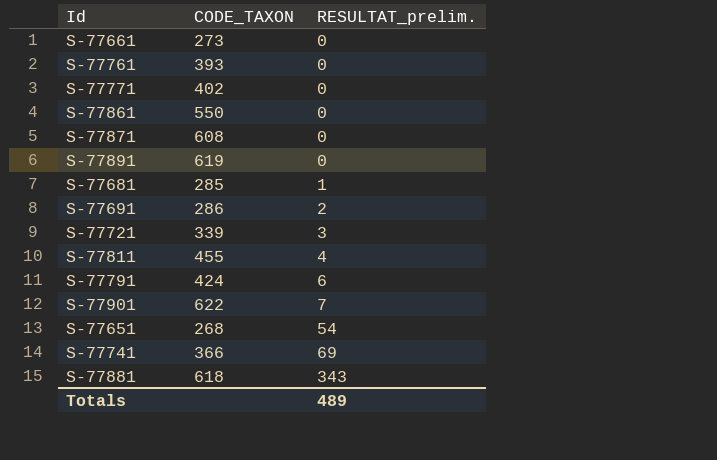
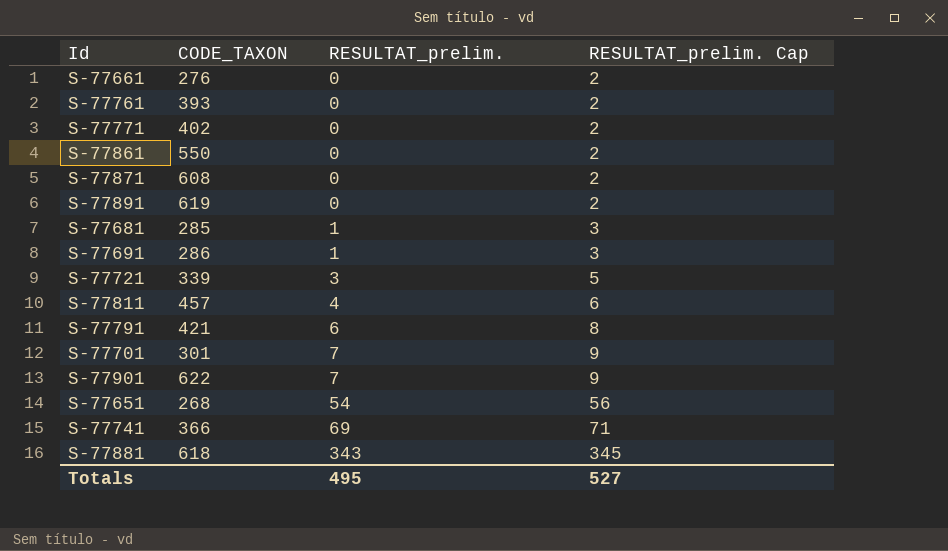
column RESULTAT_prelim. Cap | formula: none -> [RESULTAT_prelim.] + 2
S-77661 | CODE_TAXON: 273 -> 276
S-77691 | RESULTAT_prelim.: 2 -> 1
S-77811 | CODE_TAXON: 455 -> 457
S-77791 | CODE_TAXON: 424 -> 421
row S-77701: none -> 301 | 7 | 9
Totals | RESULTAT_prelim.: 489 -> 495

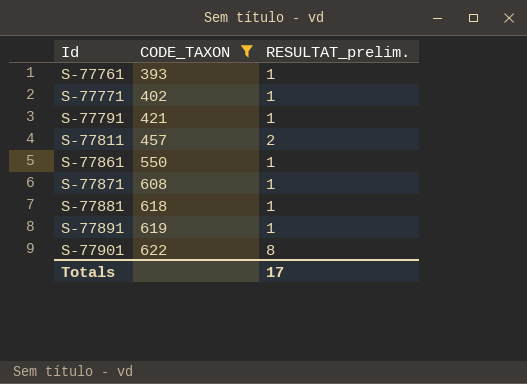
filter: none -> CODE_TAXON >= 393
row order: RESULTAT_prelim. ascending -> Id ascending
column RESULTAT_prelim. Cap | formula: [RESULTAT_prelim.] + 2 -> none
S-77761 | RESULTAT_prelim.: 0 -> 1
S-77771 | RESULTAT_prelim.: 0 -> 1
S-77791 | RESULTAT_prelim.: 6 -> 1
S-77811 | RESULTAT_prelim.: 4 -> 2
S-77861 | RESULTAT_prelim.: 0 -> 1
S-77871 | RESULTAT_prelim.: 0 -> 1
S-77881 | RESULTAT_prelim.: 343 -> 1
S-77891 | RESULTAT_prelim.: 0 -> 1
S-77901 | RESULTAT_prelim.: 7 -> 8
Totals | RESULTAT_prelim.: 495 -> 17

